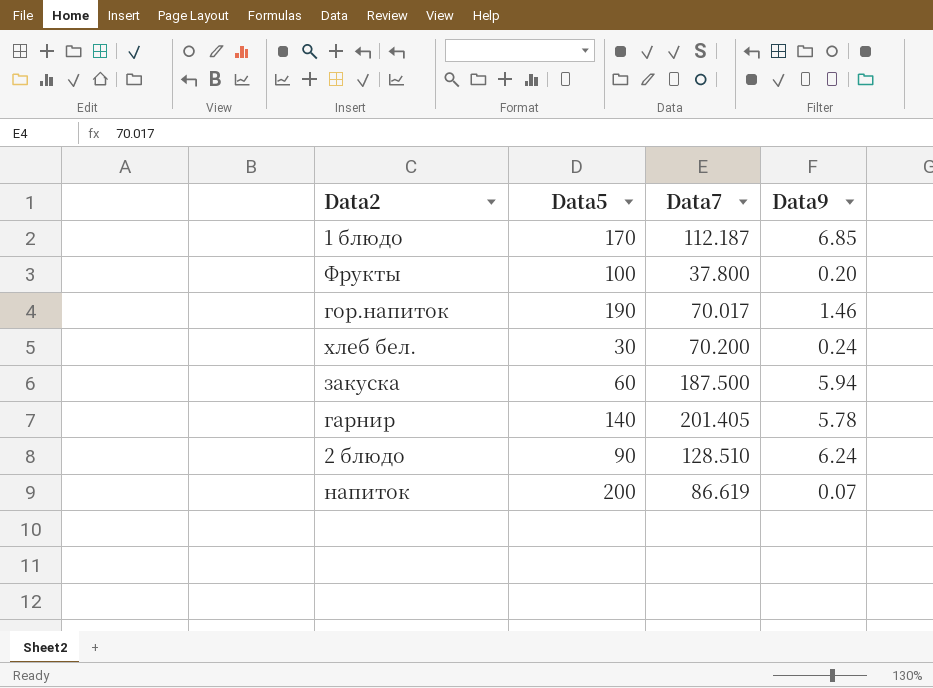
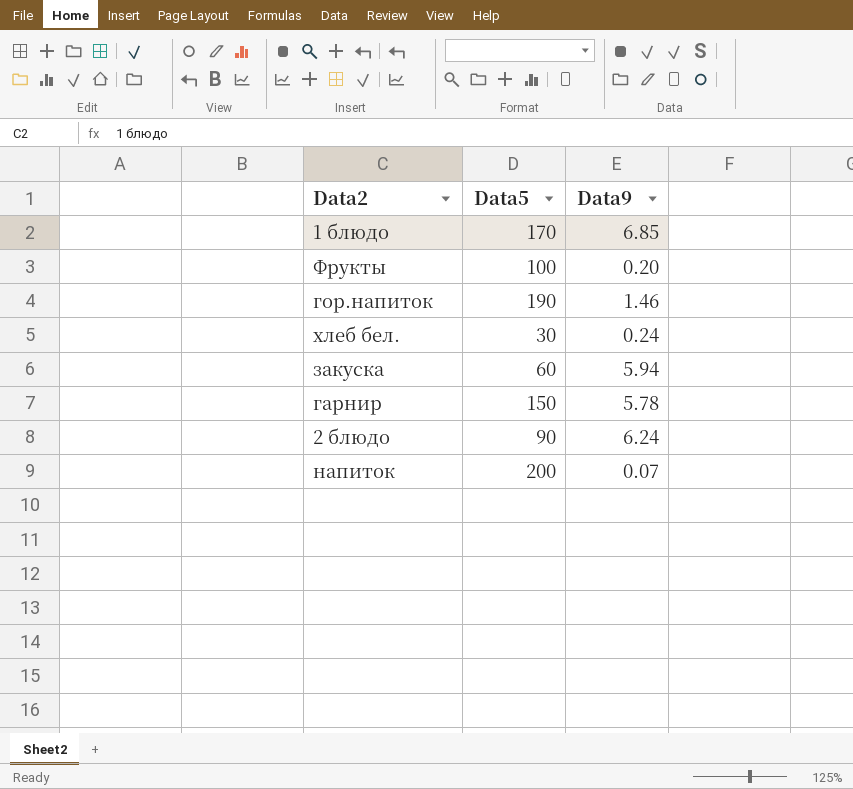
column Data7 | position: 3 -> none
гарнир | Data5: 140 -> 150

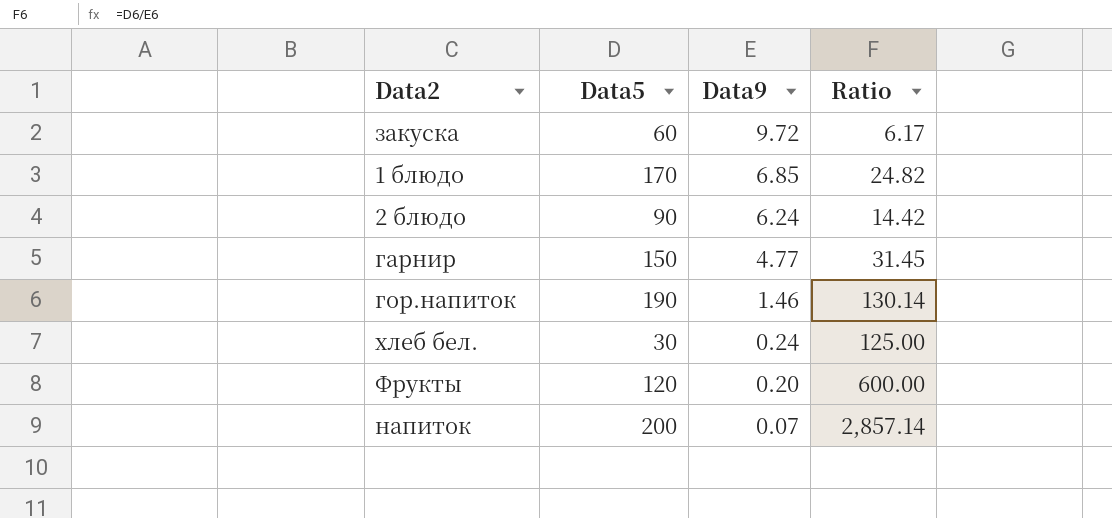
row order: none -> Data9 descending
column Ratio | formula: none -> [Data5] / [Data9]
закуска | Data9: 5.94 -> 9.72
гарнир | Data9: 5.78 -> 4.77
Фрукты | Data5: 100 -> 120

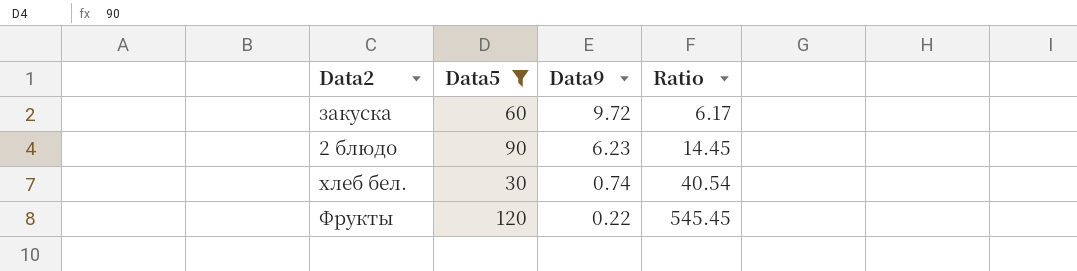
filter: none -> Data5 <= 120
2 блюдо | Data9: 6.24 -> 6.23
2 блюдо | Ratio: 14.42 -> 14.45
хлеб бел. | Data9: 0.24 -> 0.74
хлеб бел. | Ratio: 125.00 -> 40.54
Фрукты | Data9: 0.20 -> 0.22
Фрукты | Ratio: 600.00 -> 545.45

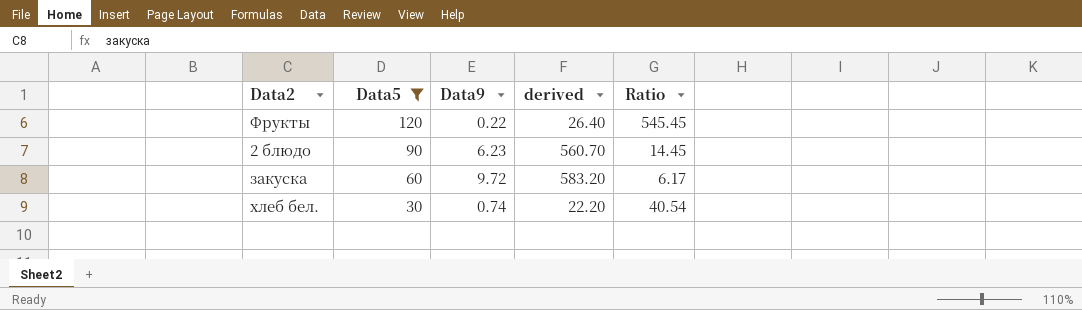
row order: Data9 descending -> Data5 descending
column derived | formula: none -> [Data5] * [Data9]

